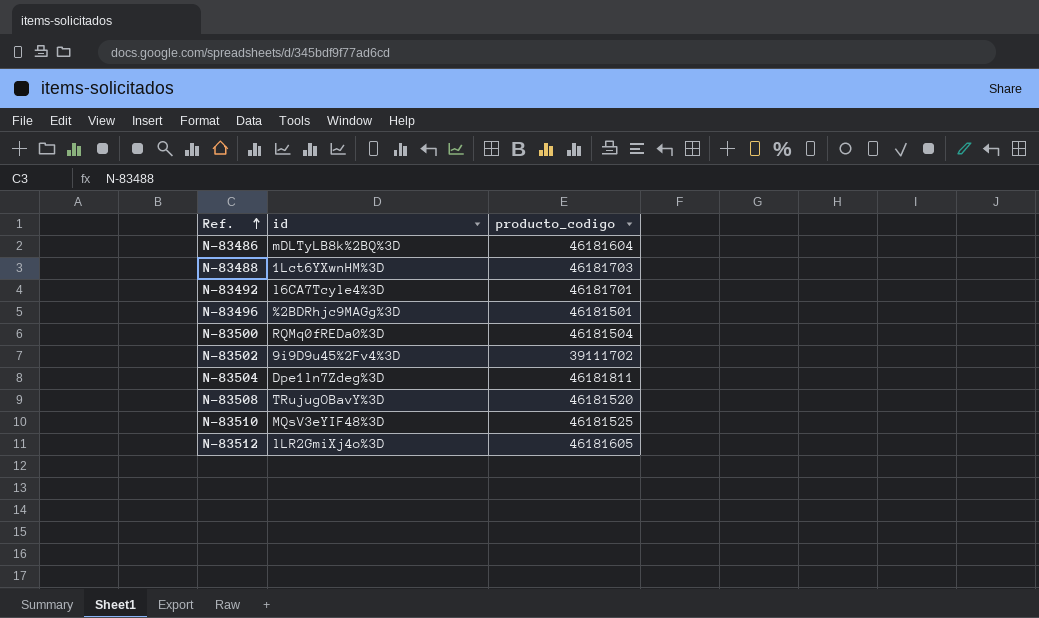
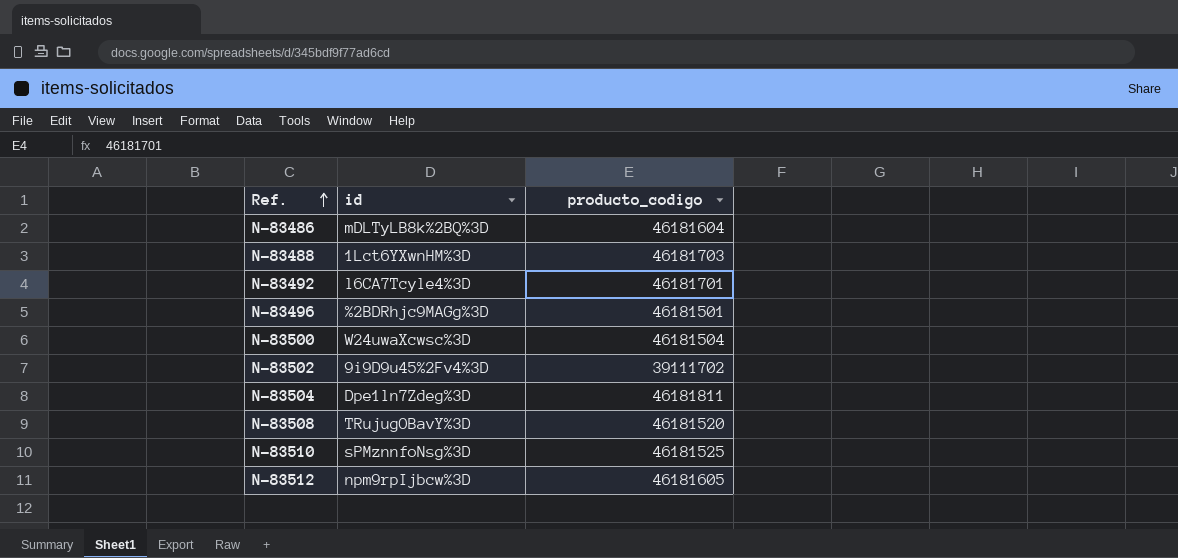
N-83500 | id: RQMq0fREDa0%3D -> W24uwaXcwsc%3D
N-83510 | id: MQsV3eYIF48%3D -> sPMznnfoNsg%3D
N-83512 | id: lLR2GmiXj4o%3D -> npm9rpIjbcw%3D

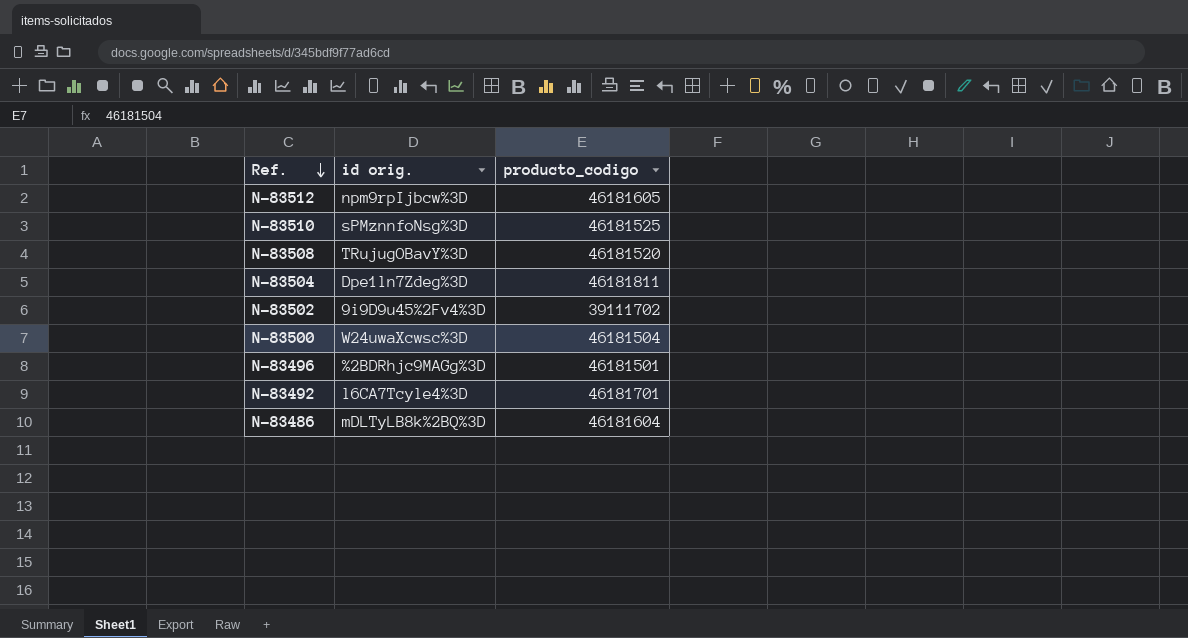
row order: Ref. ascending -> Ref. descending
column name: id -> id orig.
row N-83488: 1Lct6YXwnHM%3D | 46181703 -> none

